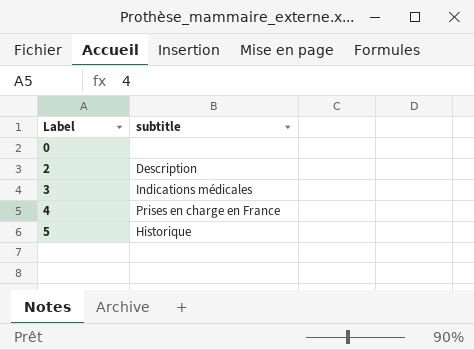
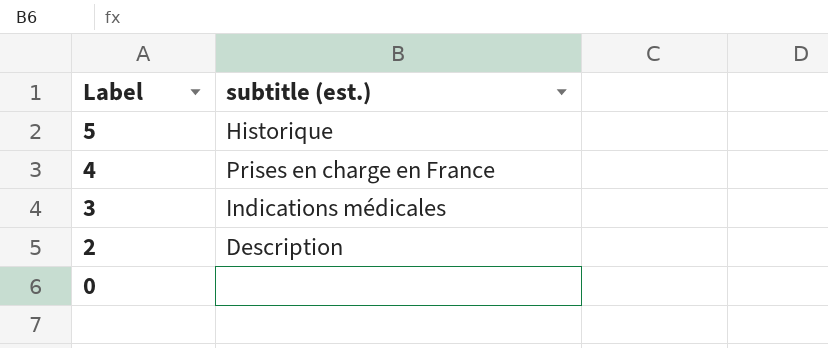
row order: Label ascending -> Label descending
column name: subtitle -> subtitle (est.)

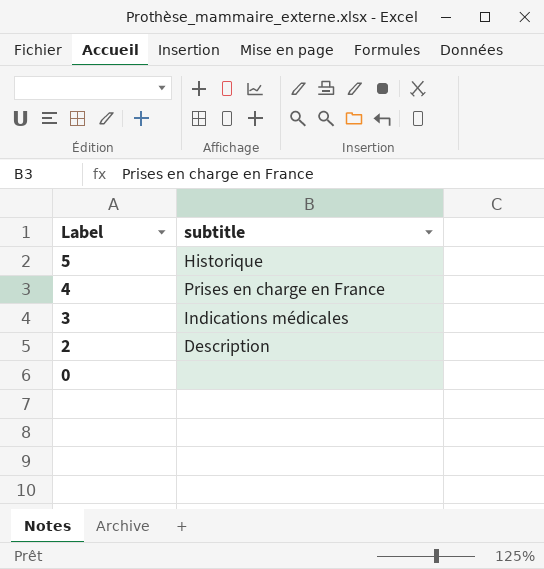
column name: subtitle (est.) -> subtitle

